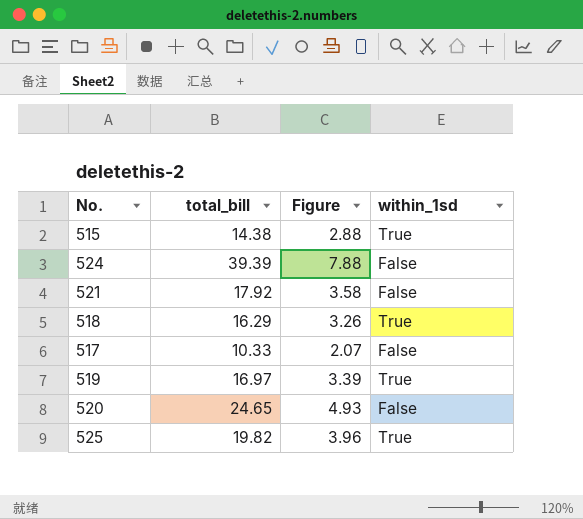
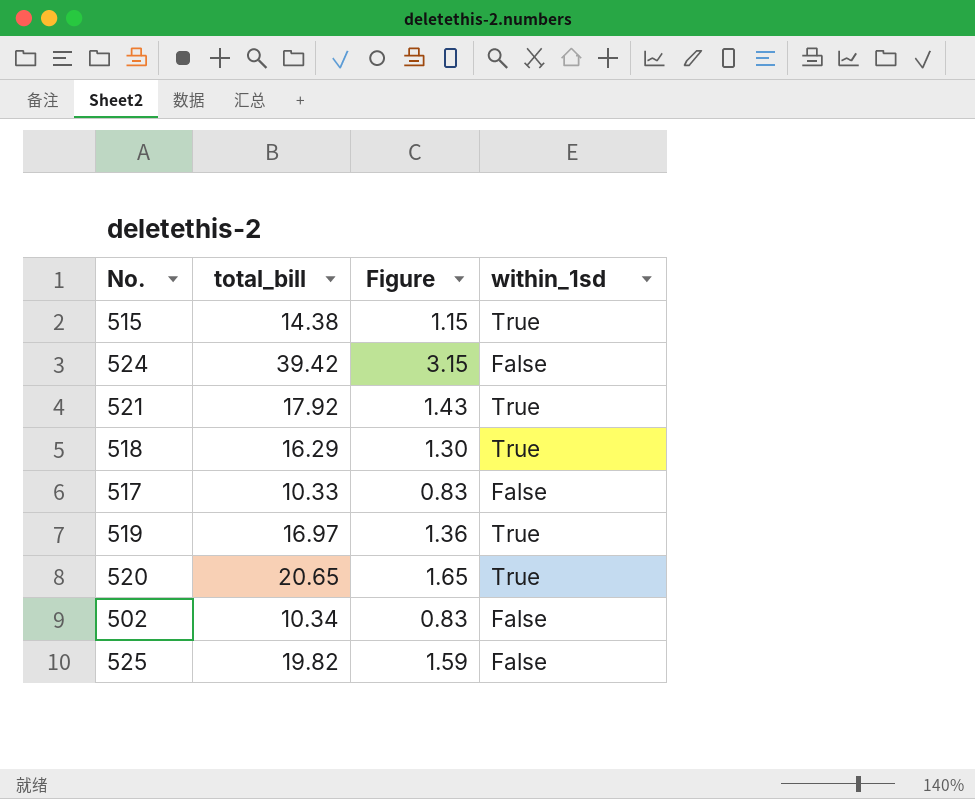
column Figure | formula: [total_bill] * 0.2 -> [total_bill] * 0.08
524 | total_bill: 39.39 -> 39.42
521 | within_1sd: False -> True
520 | total_bill: 24.65 -> 20.65
520 | within_1sd: False -> True
row 502: none -> 10.34 | 0.83 | False
525 | within_1sd: True -> False

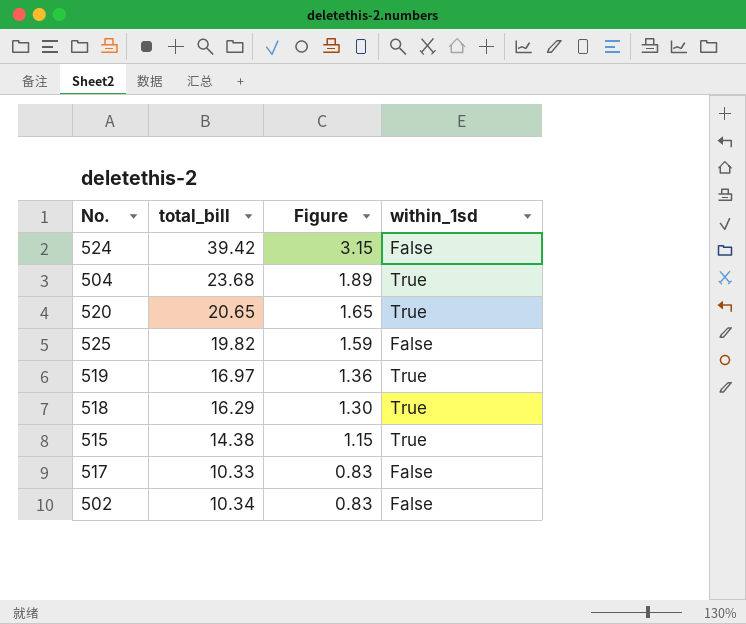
row order: none -> Figure descending
row 521: 17.92 | 1.43 | True -> none
row 504: none -> 23.68 | 1.89 | True

